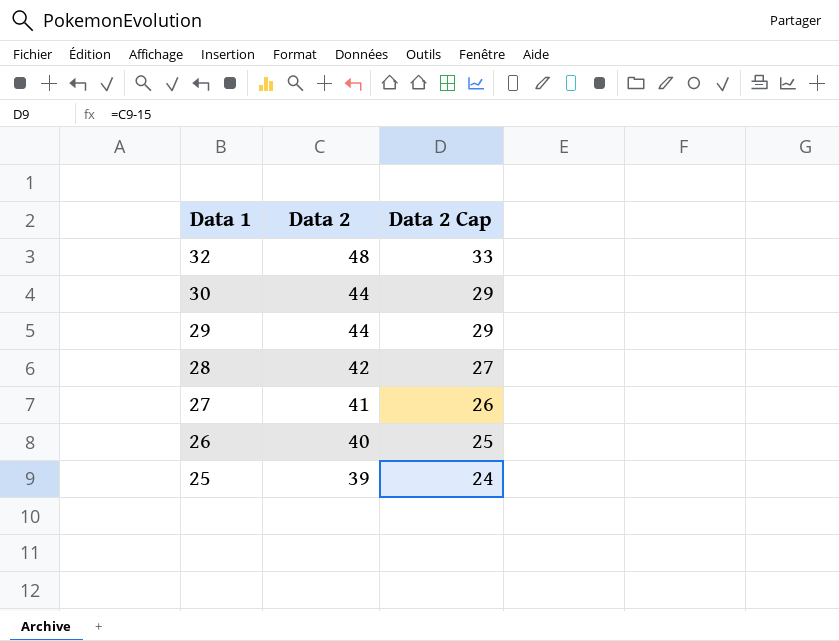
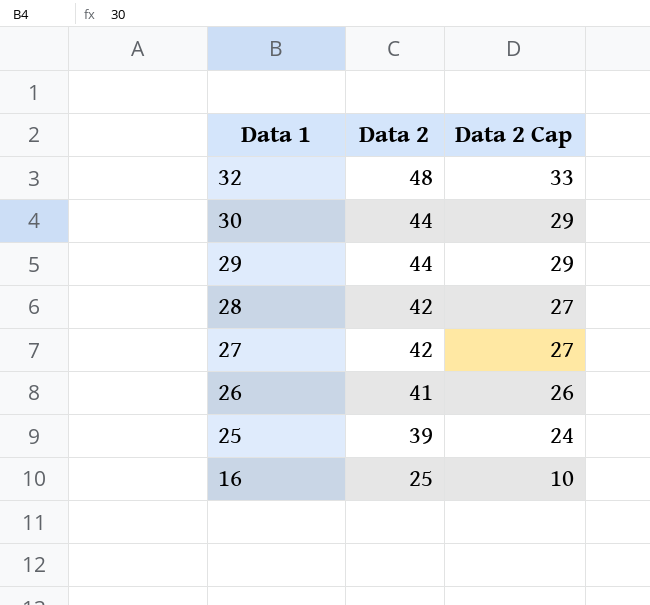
27 | Data 2: 41 -> 42
27 | Data 2 Cap: 26 -> 27
26 | Data 2: 40 -> 41
26 | Data 2 Cap: 25 -> 26
row 16: none -> 25 | 10

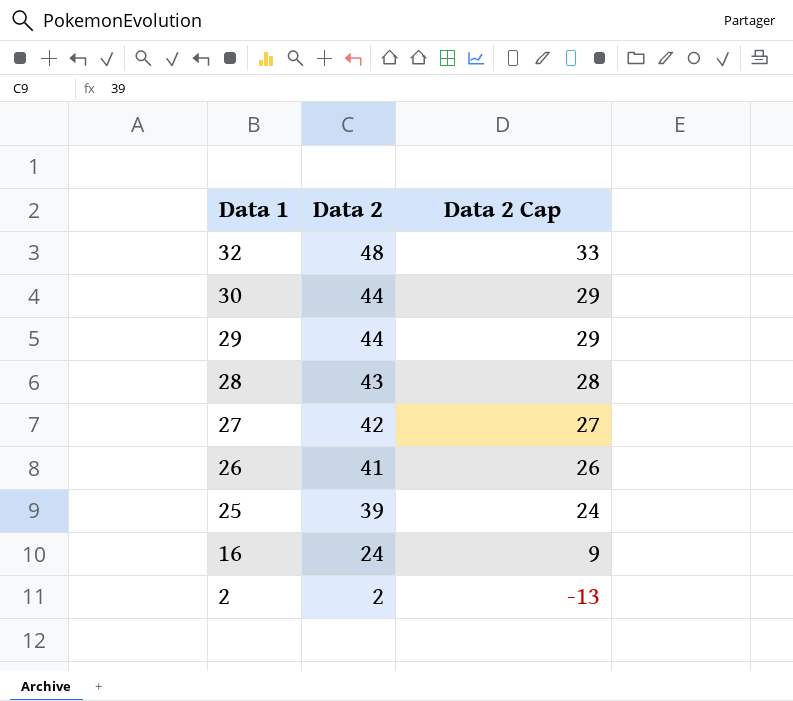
28 | Data 2: 42 -> 43
28 | Data 2 Cap: 27 -> 28
16 | Data 2: 25 -> 24
16 | Data 2 Cap: 10 -> 9
row 2: none -> 2 | -13

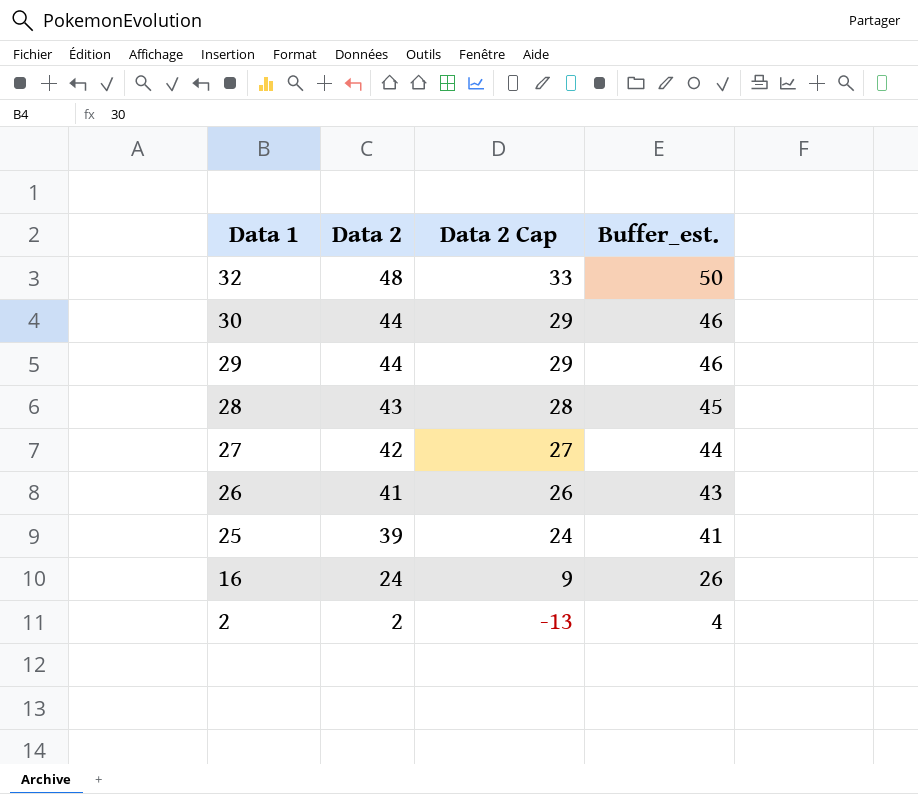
column Buffer_est. | formula: none -> [Data 2] + 2

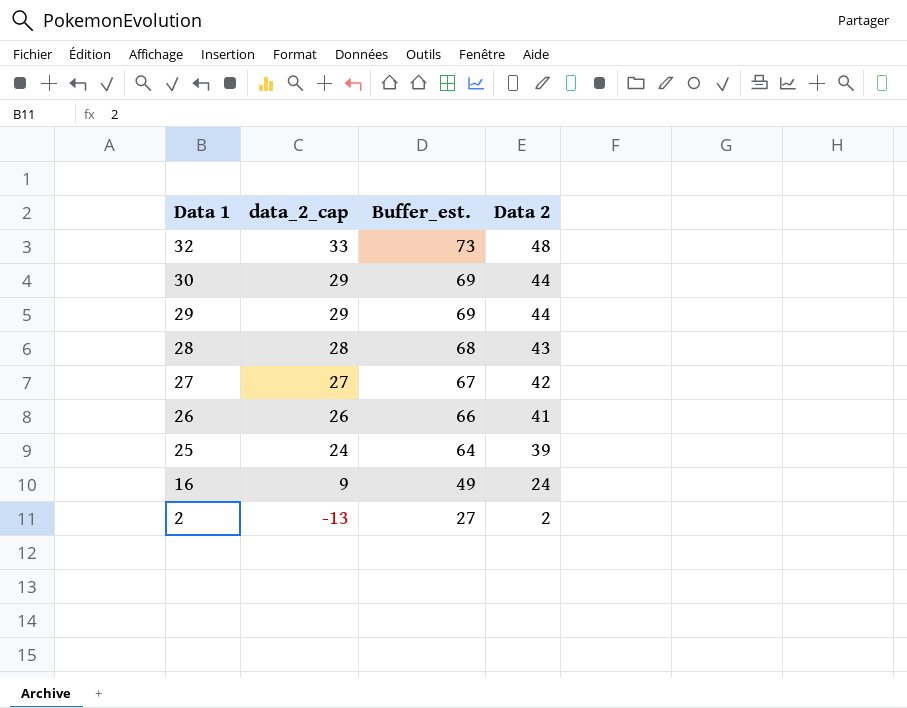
column name: Data 2 Cap -> data_2_cap
column Buffer_est. | formula: [Data 2] + 2 -> [Data 2] + 25
column Data 2 | position: 2 -> 4

